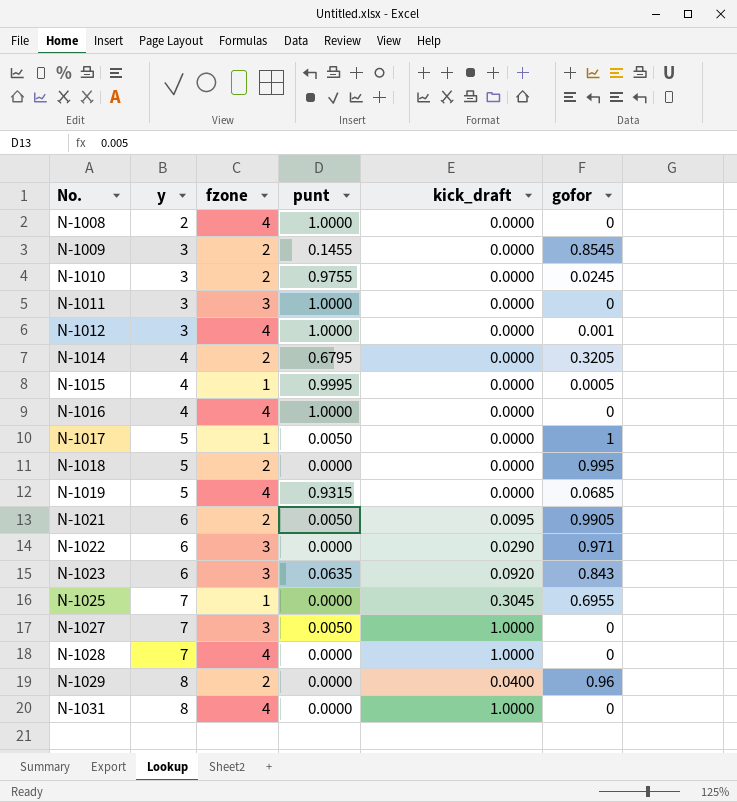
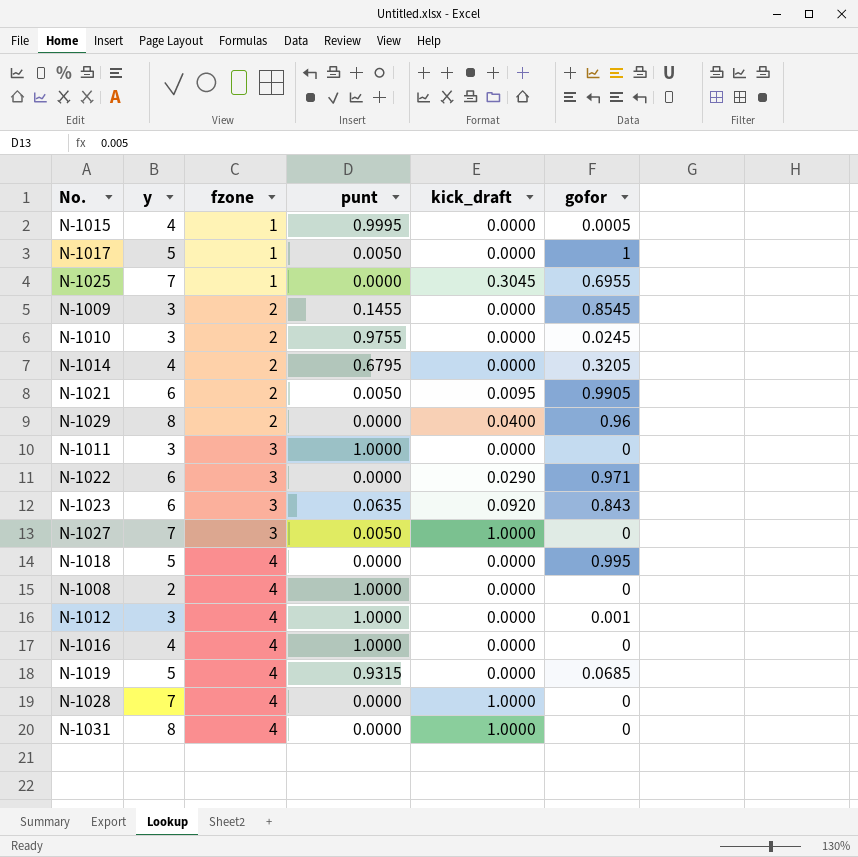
row order: No. ascending -> fzone ascending
N-1018 | fzone: 2 -> 4

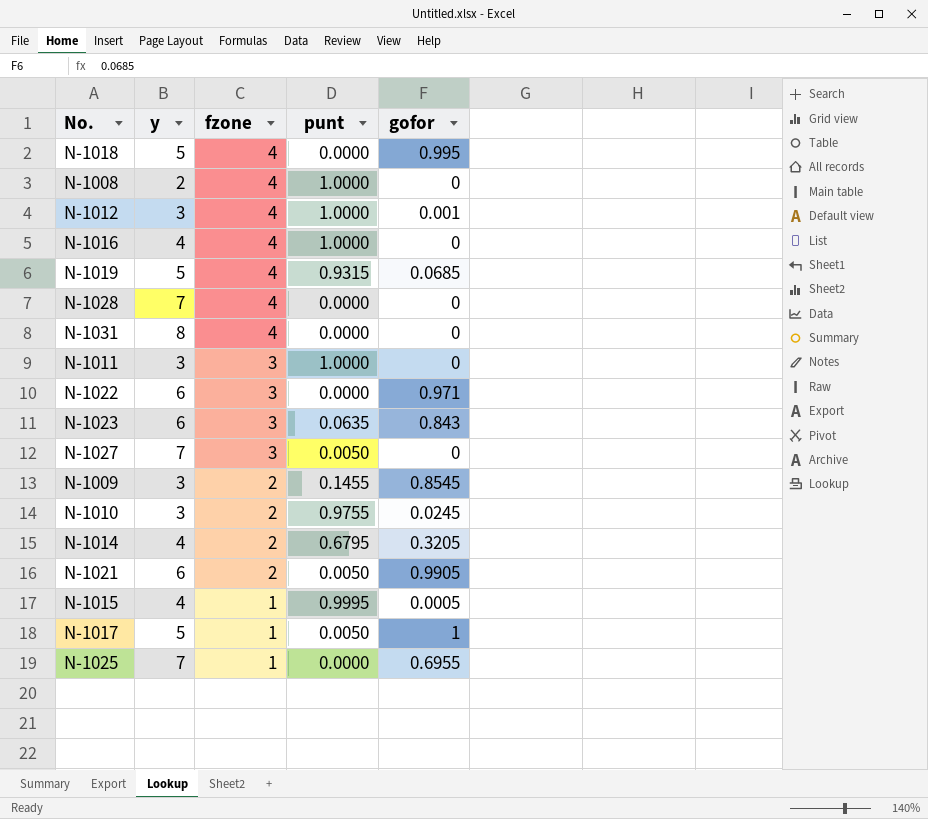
row order: fzone ascending -> fzone descending
column kick_draft | position: 5 -> none
row N-1029: 8 | 2 | 0.0000 | 0.0400 | 0.96 -> none

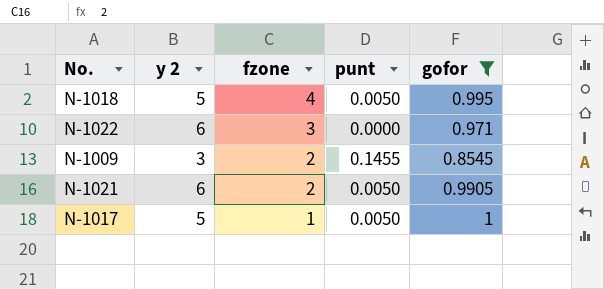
filter: none -> gofor >= 0.8545
column name: y -> y 2
N-1018 | punt: 0.0000 -> 0.0050

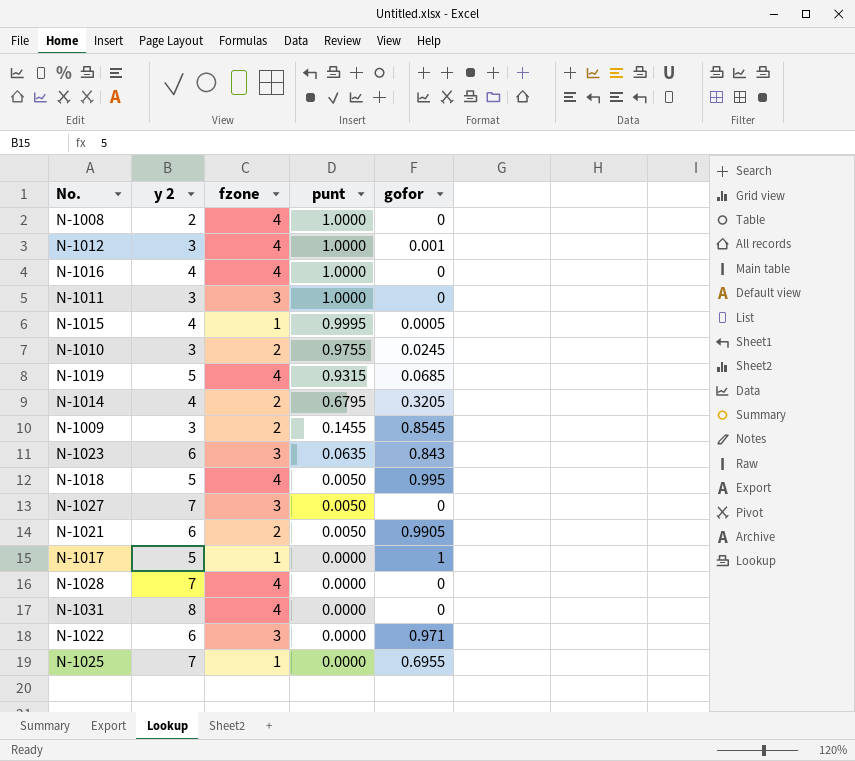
filter: gofor >= 0.8545 -> none
row order: fzone descending -> punt descending
N-1017 | punt: 0.0050 -> 0.0000

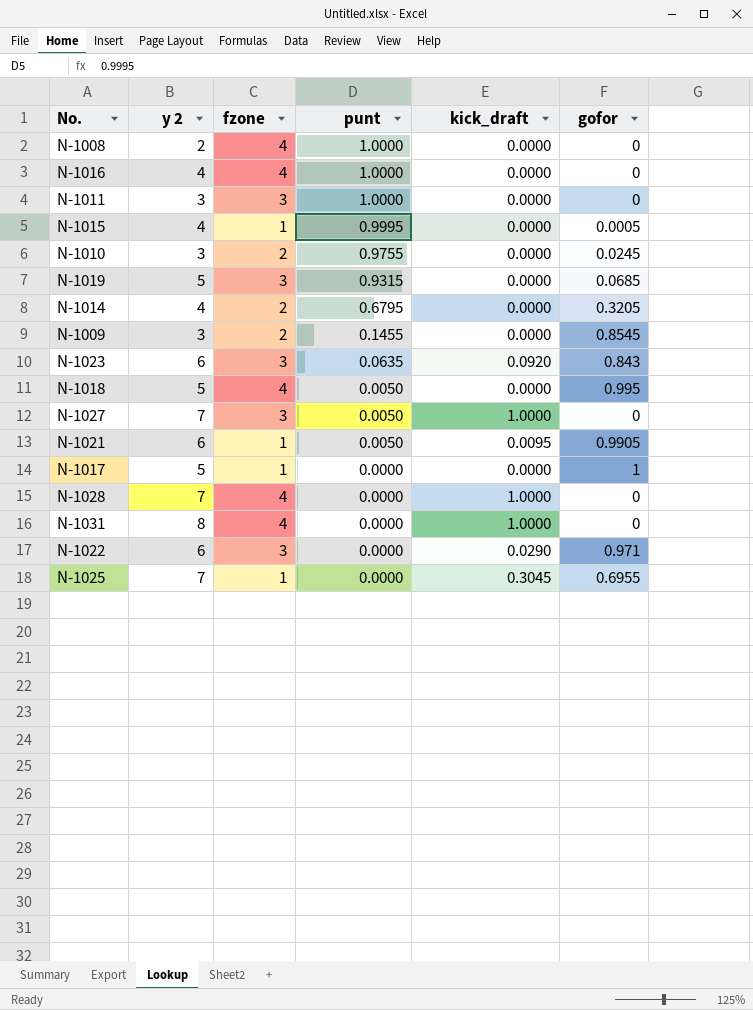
column kick_draft | position: none -> 5
row N-1012: 3 | 4 | 1.0000 | 0.001 -> none
N-1019 | fzone: 4 -> 3
N-1021 | fzone: 2 -> 1

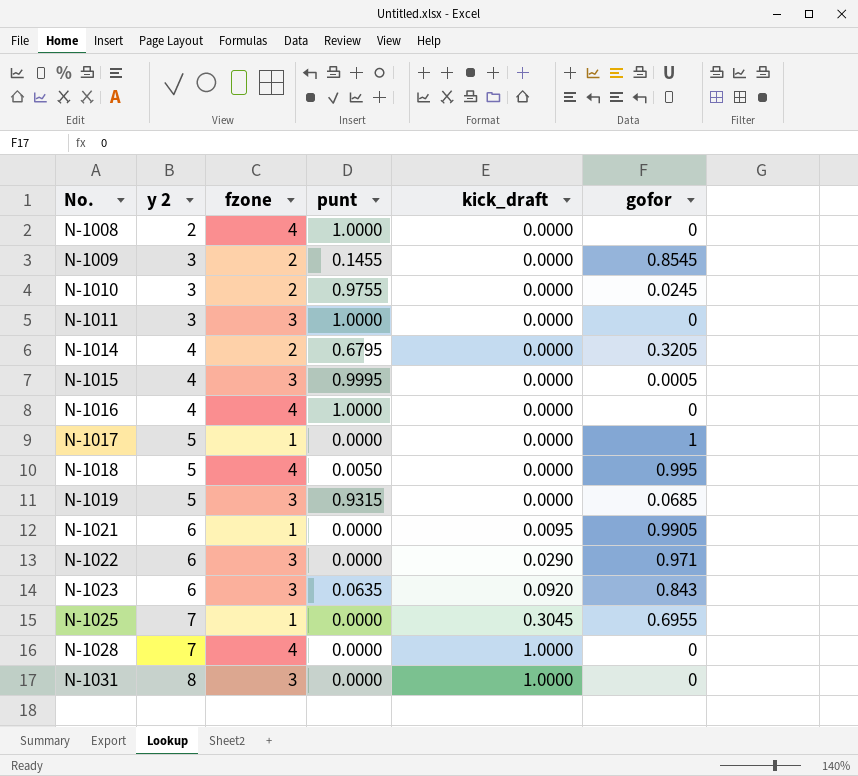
row order: punt descending -> No. ascending
row N-1027: 7 | 3 | 0.0050 | 1.0000 | 0 -> none
N-1015 | fzone: 1 -> 3
N-1021 | punt: 0.0050 -> 0.0000
N-1031 | fzone: 4 -> 3

